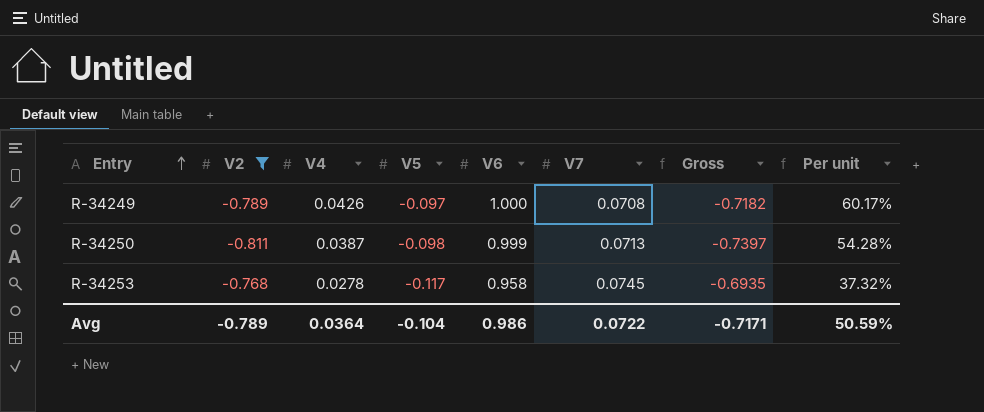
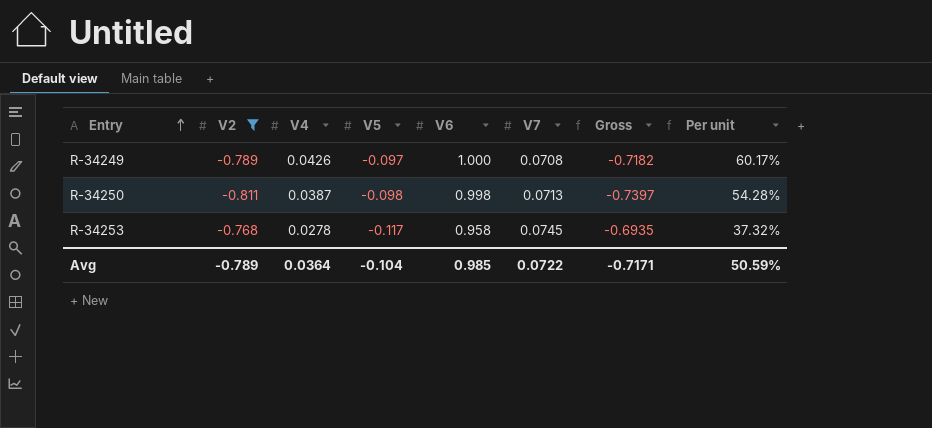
R-34250 | V6: 0.999 -> 0.998
Avg | V6: 0.986 -> 0.985

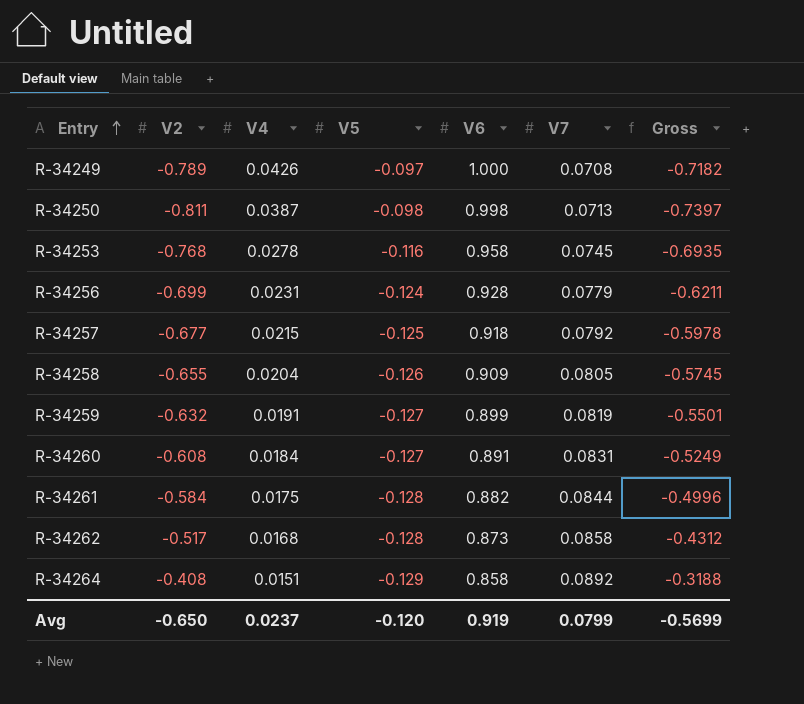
filter: V2 <= -0.768 -> none
column Per unit | formula: [V4] / [V7] -> none
R-34253 | V5: -0.117 -> -0.116
Avg | V2: -0.789 -> -0.650
Avg | V4: 0.0364 -> 0.0237
Avg | V5: -0.104 -> -0.120
Avg | V6: 0.985 -> 0.919
Avg | V7: 0.0722 -> 0.0799
Avg | Gross: -0.7171 -> -0.5699

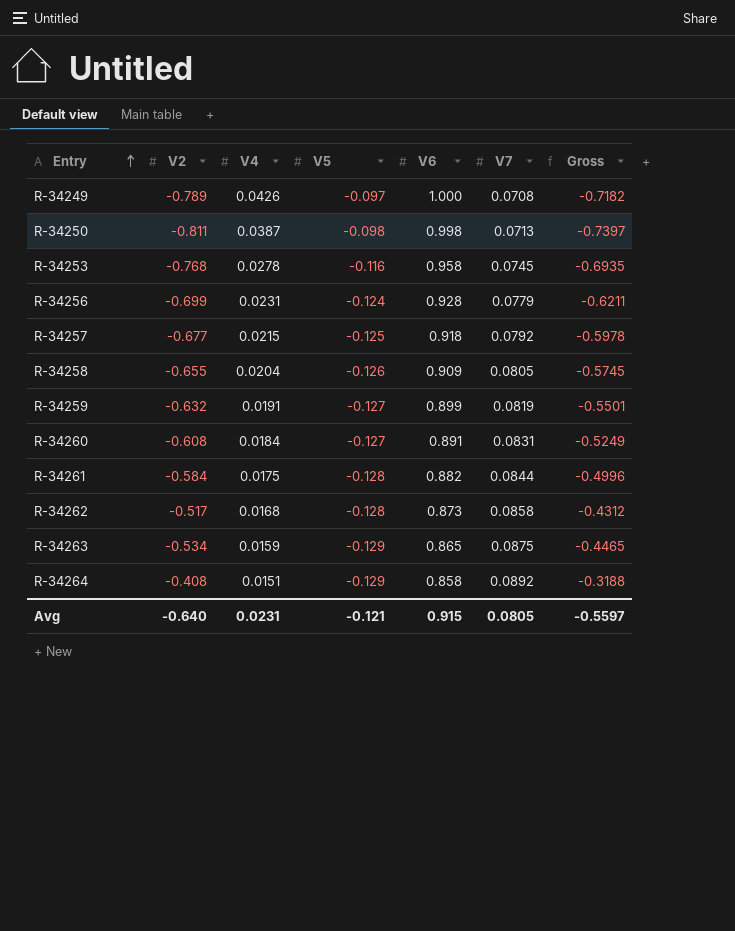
row R-34263: none -> -0.534 | 0.0159 | -0.129 | 0.865 | 0.0875 | -0.4465
Avg | V2: -0.650 -> -0.640
Avg | V4: 0.0237 -> 0.0231
Avg | V5: -0.120 -> -0.121
Avg | V6: 0.919 -> 0.915
Avg | V7: 0.0799 -> 0.0805
Avg | Gross: -0.5699 -> -0.5597

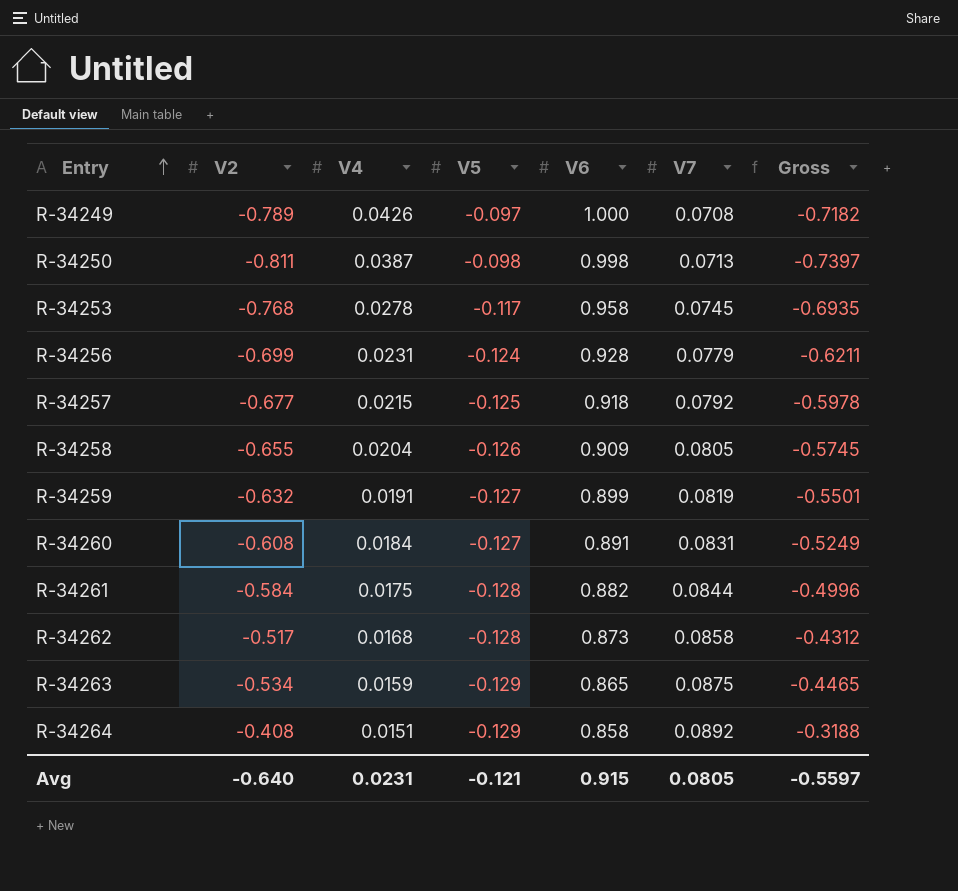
R-34253 | V5: -0.116 -> -0.117

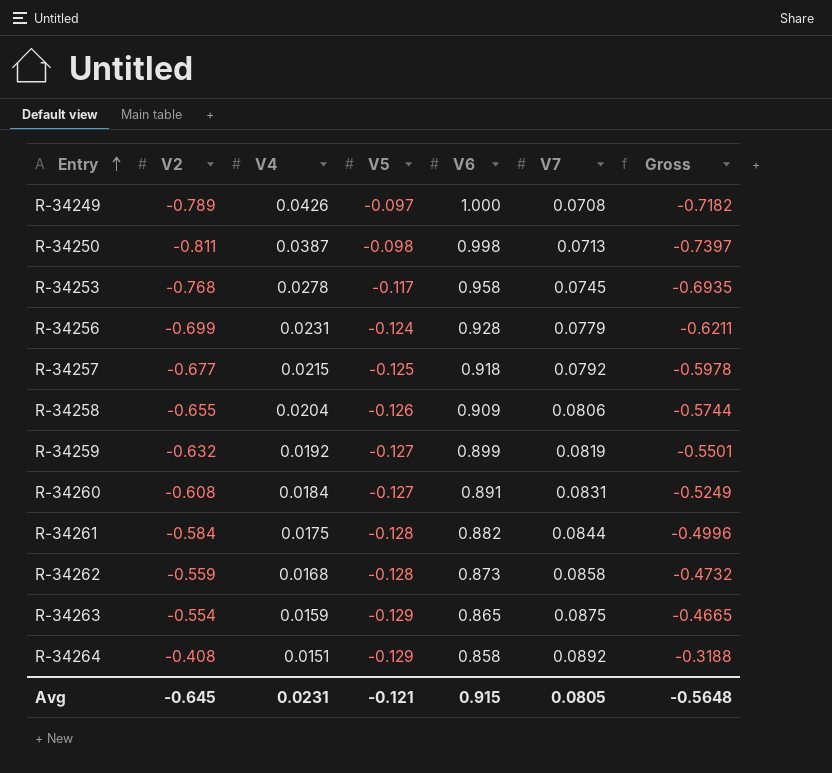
R-34258 | V7: 0.0805 -> 0.0806
R-34258 | Gross: -0.5745 -> -0.5744
R-34259 | V4: 0.0191 -> 0.0192
R-34262 | V2: -0.517 -> -0.559
R-34262 | Gross: -0.4312 -> -0.4732
R-34263 | V2: -0.534 -> -0.554
R-34263 | Gross: -0.4465 -> -0.4665
Avg | V2: -0.640 -> -0.645
Avg | Gross: -0.5597 -> -0.5648

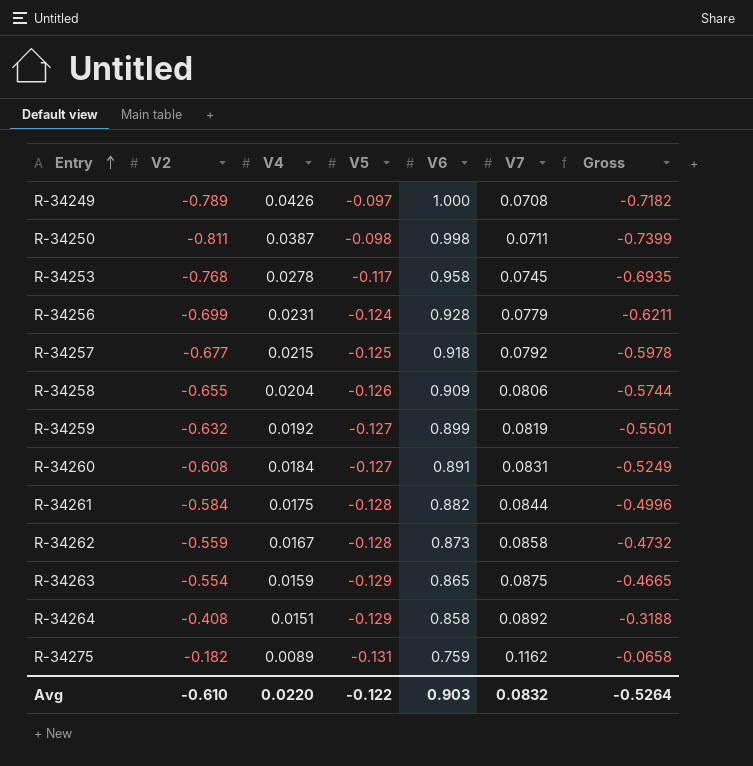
R-34250 | V7: 0.0713 -> 0.0711
R-34250 | Gross: -0.7397 -> -0.7399
R-34262 | V4: 0.0168 -> 0.0167
row R-34275: none -> -0.182 | 0.0089 | -0.131 | 0.759 | 0.1162 | -0.0658
Avg | V2: -0.645 -> -0.610
Avg | V4: 0.0231 -> 0.0220
Avg | V5: -0.121 -> -0.122
Avg | V6: 0.915 -> 0.903
Avg | V7: 0.0805 -> 0.0832
Avg | Gross: -0.5648 -> -0.5264

